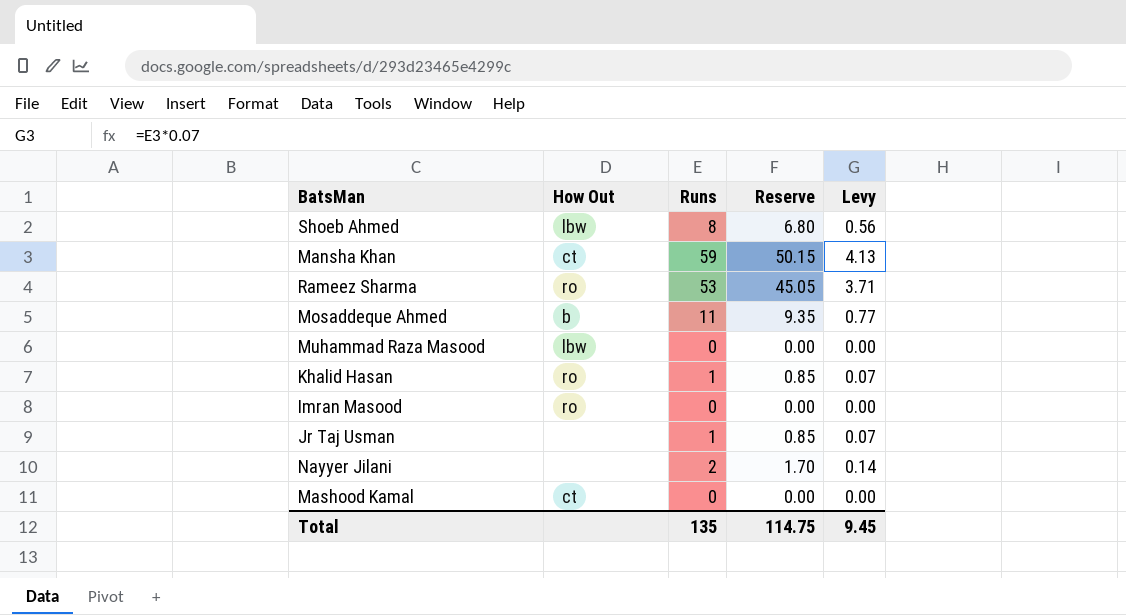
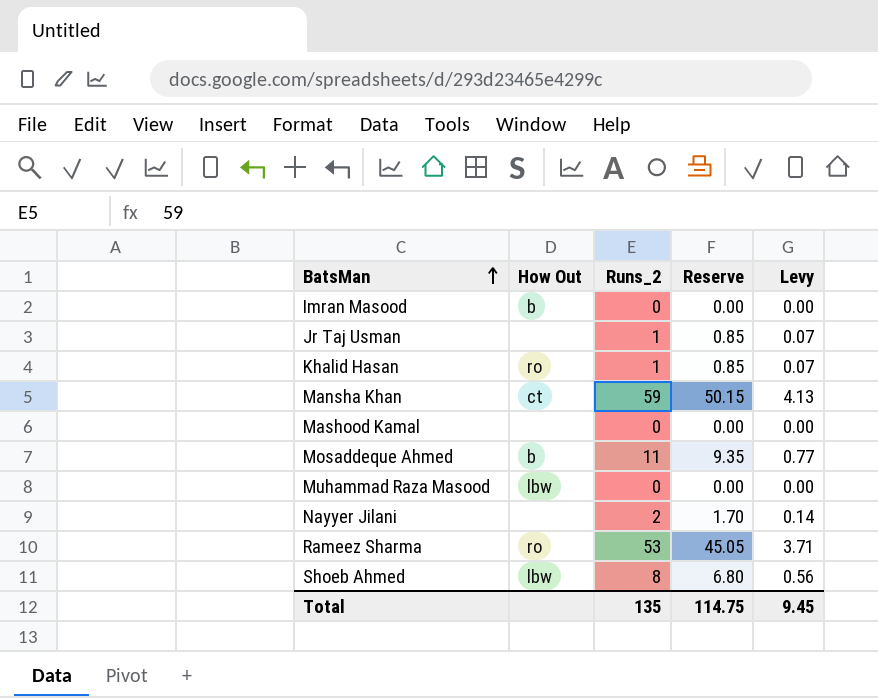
row order: none -> BatsMan ascending
column name: Runs -> Runs_2
Imran Masood | How Out: ro -> b
Mashood Kamal | How Out: ct -> none

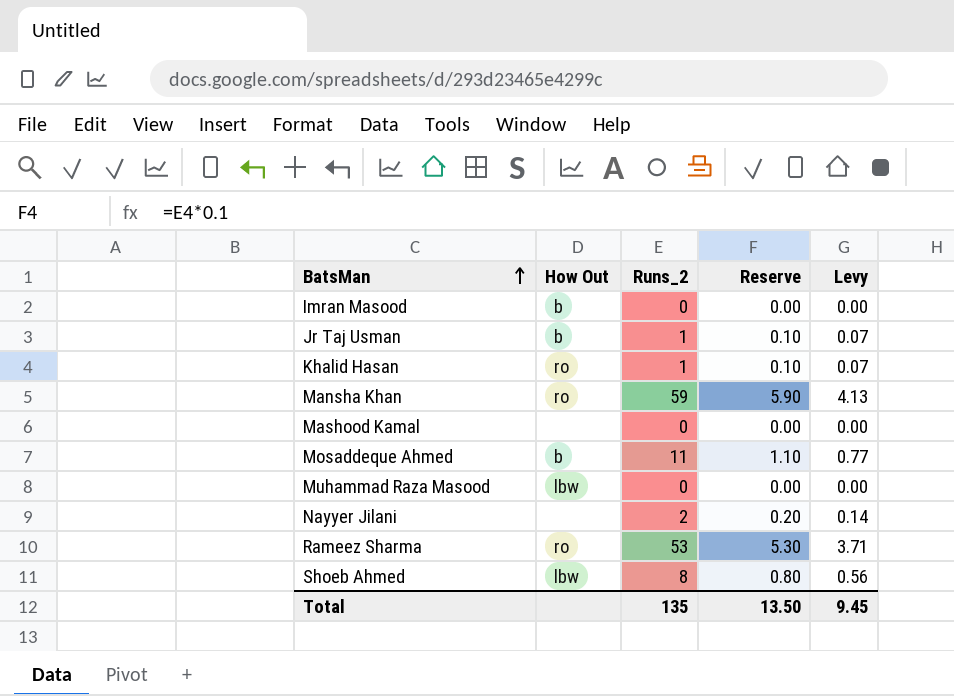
column Reserve | formula: [Runs_2] * 0.85 -> [Runs_2] * 0.1
Jr Taj Usman | How Out: none -> b
Mansha Khan | How Out: ct -> ro
Total | Reserve: 114.75 -> 13.50

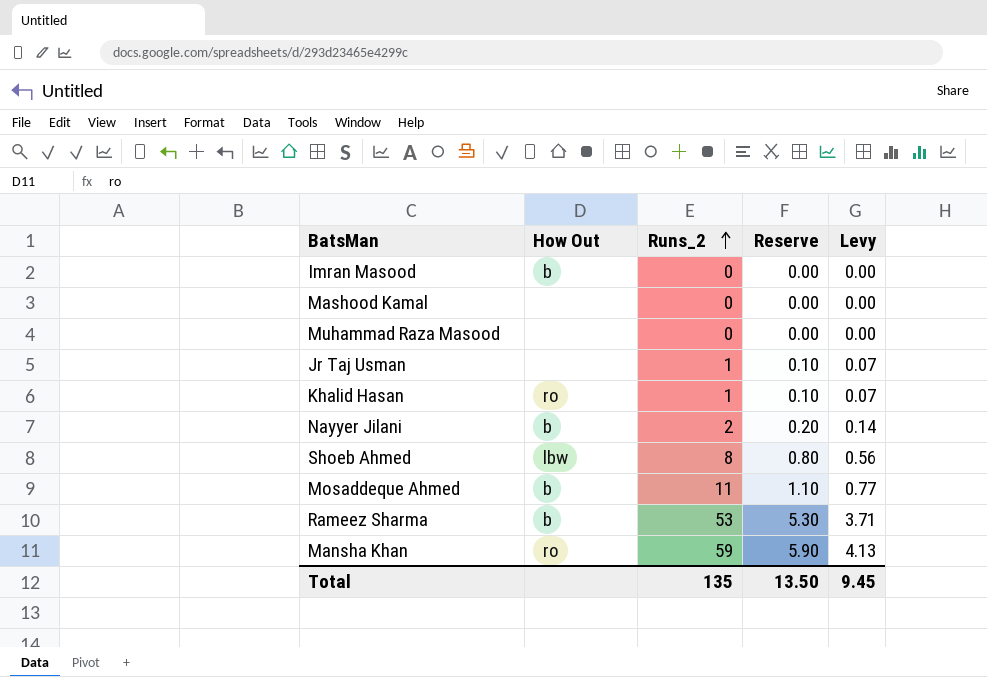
row order: BatsMan ascending -> Runs_2 ascending
Muhammad Raza Masood | How Out: lbw -> none
Jr Taj Usman | How Out: b -> none
Nayyer Jilani | How Out: none -> b
Rameez Sharma | How Out: ro -> b

